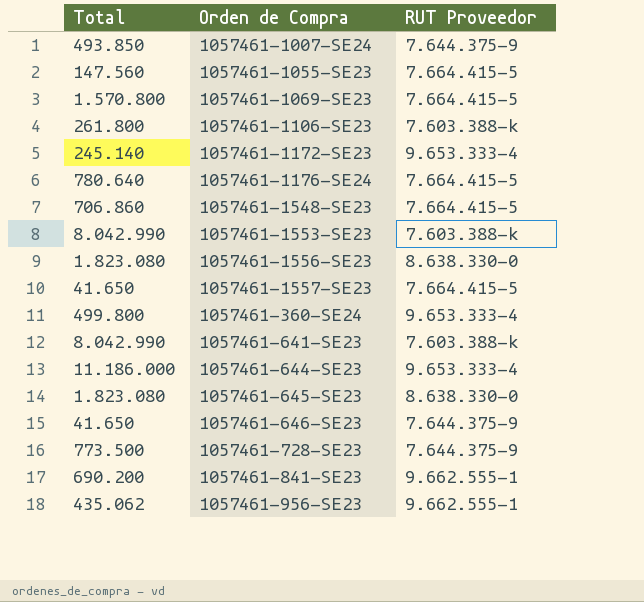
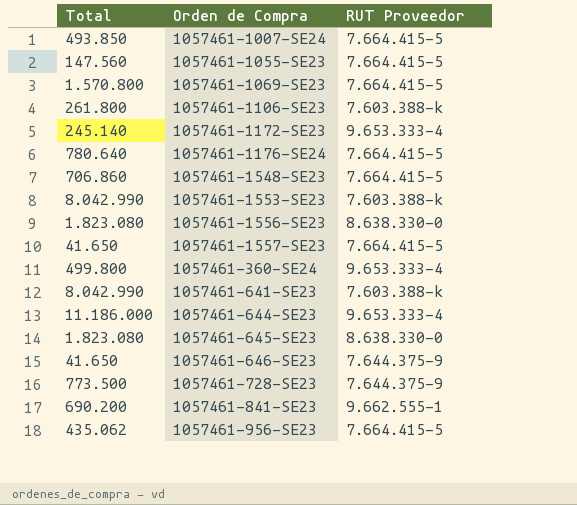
1057461-1007-SE24 | RUT Proveedor: 7.644.375-9 -> 7.664.415-5
1057461-956-SE23 | RUT Proveedor: 9.662.555-1 -> 7.664.415-5

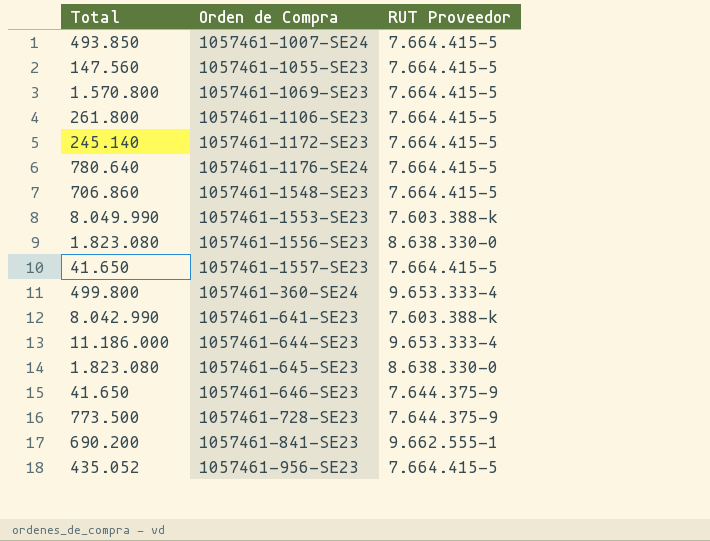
1057461-1106-SE23 | RUT Proveedor: 7.603.388-k -> 7.664.415-5
1057461-1172-SE23 | RUT Proveedor: 9.653.333-4 -> 7.664.415-5
1057461-1553-SE23 | Total: 8.042.990 -> 8.049.990
1057461-956-SE23 | Total: 435.062 -> 435.052

